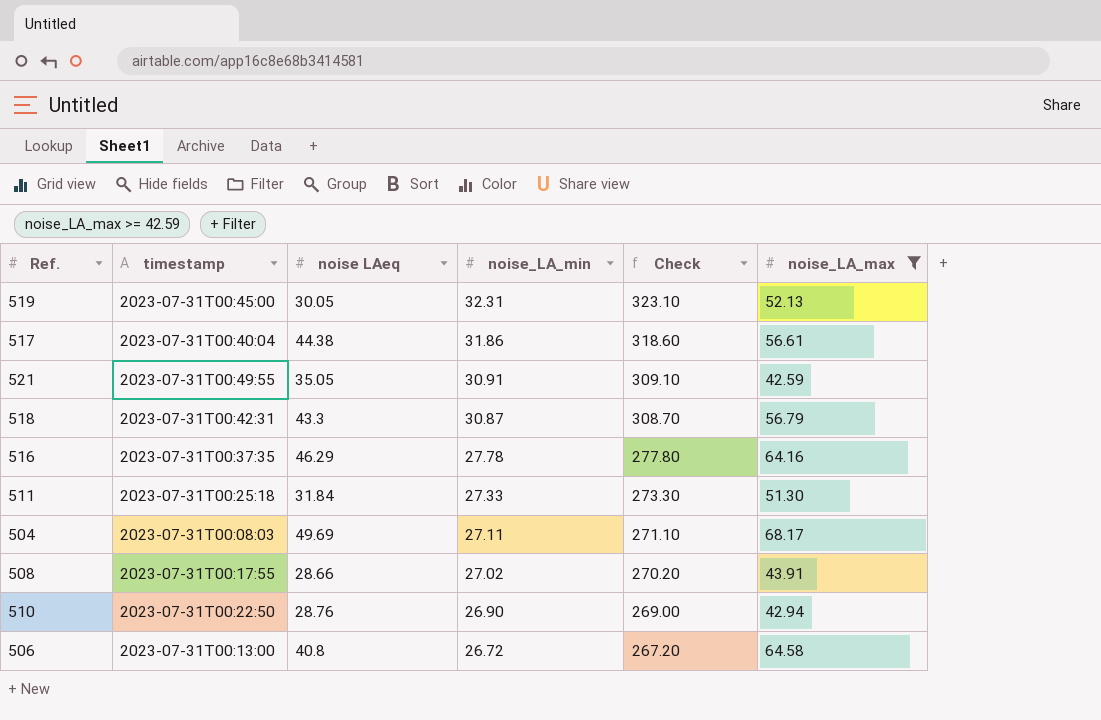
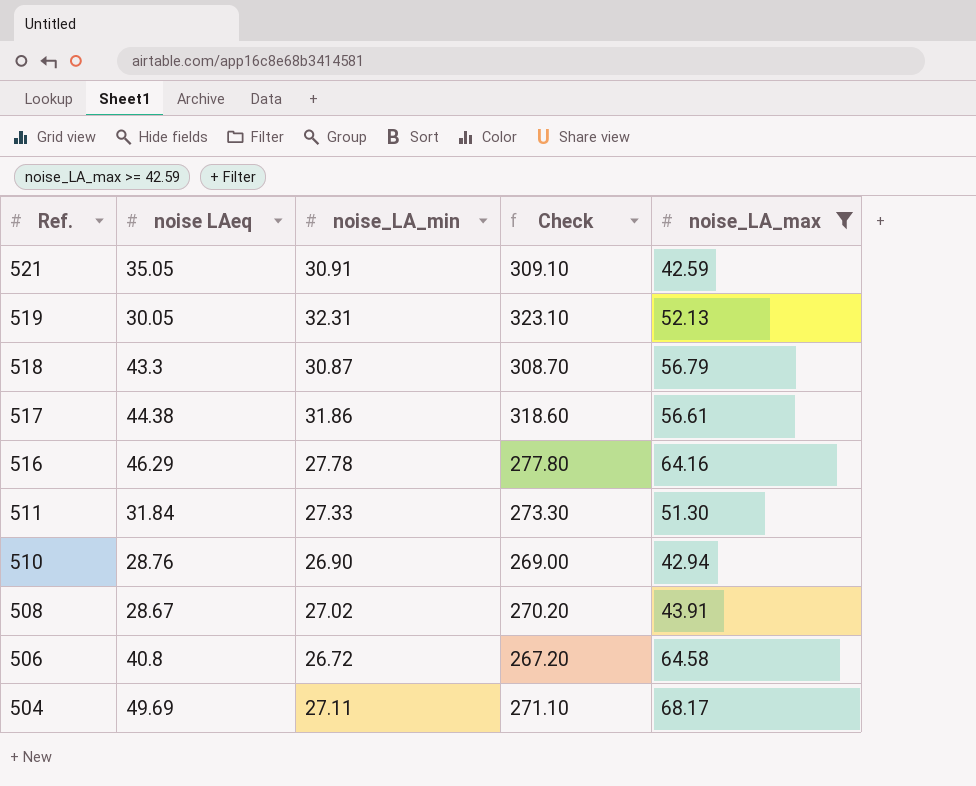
row order: noise_LA_min descending -> Ref. descending
column timestamp | position: 2 -> none
508 | noise LAeq: 28.66 -> 28.67

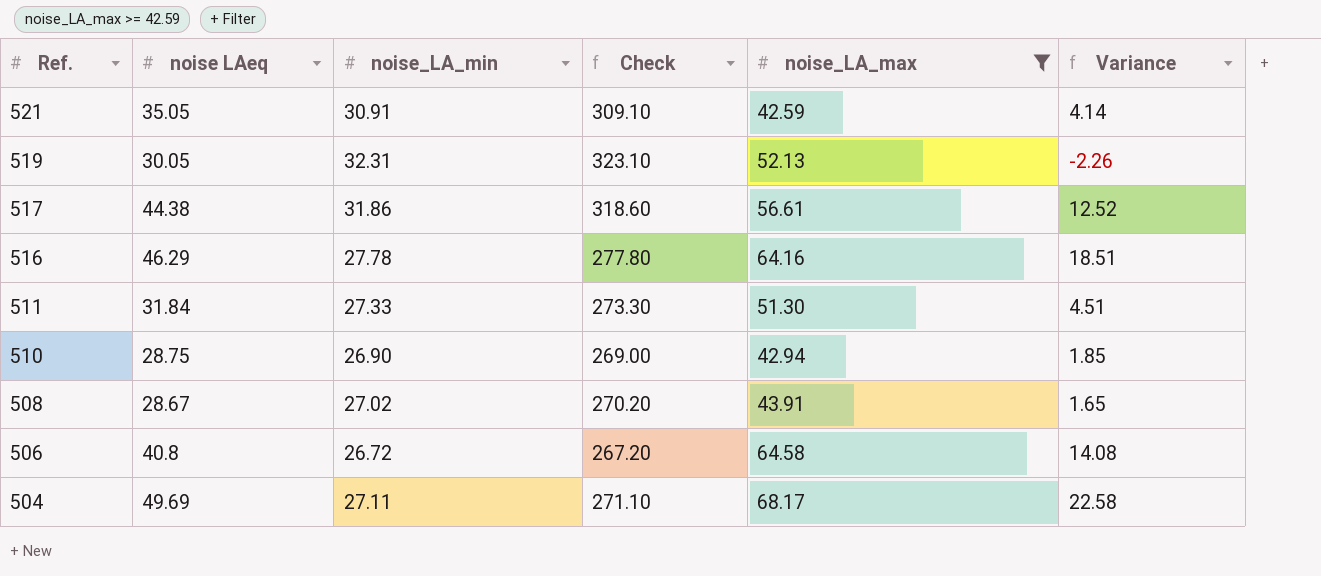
column Variance | formula: none -> [noise LAeq] - [noise_LA_min]
row 518: 43.3 | 30.87 | 308.70 | 56.79 -> none
510 | noise LAeq: 28.76 -> 28.75

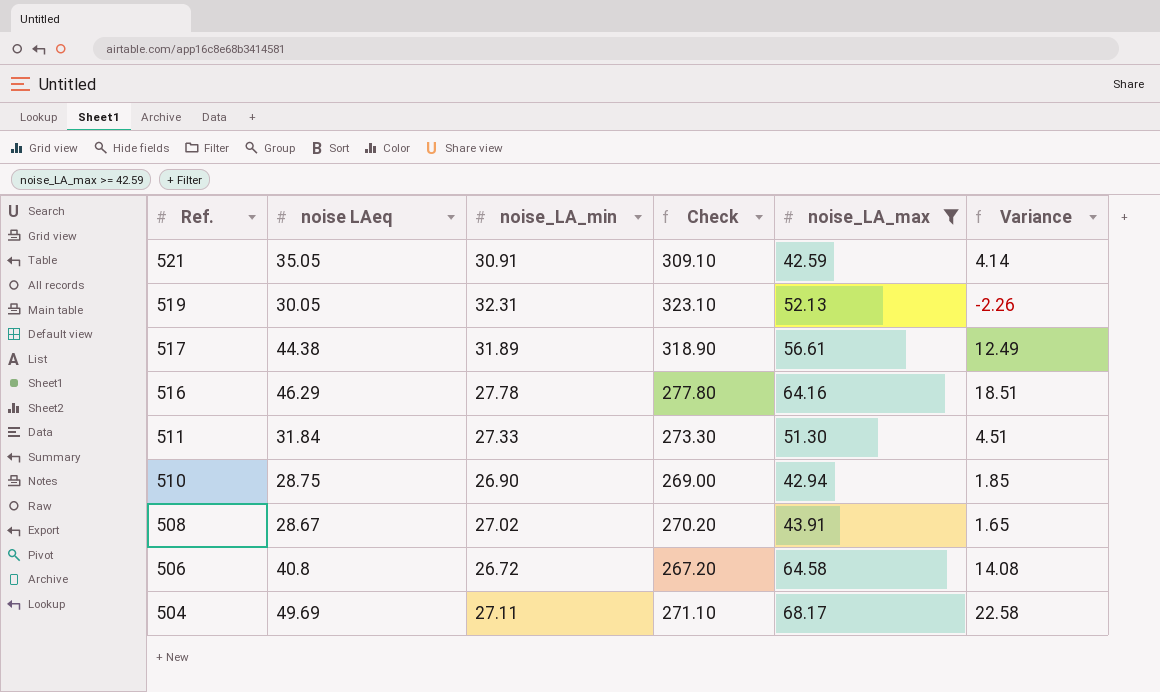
517 | noise_LA_min: 31.86 -> 31.89
517 | Check: 318.60 -> 318.90
517 | Variance: 12.52 -> 12.49

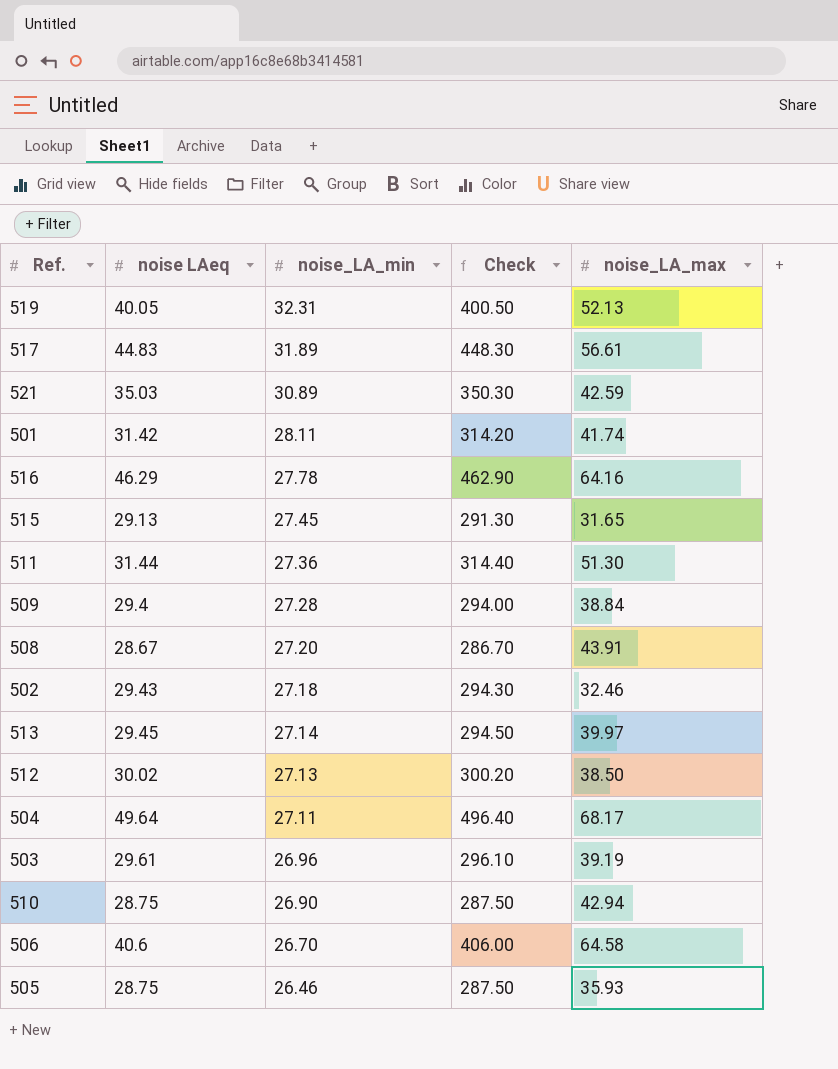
filter: noise_LA_max >= 42.59 -> none
row order: Ref. descending -> noise_LA_min descending
column Variance | formula: [noise LAeq] - [noise_LA_min] -> none
column Check | formula: [noise_LA_min] * 10 -> [noise LAeq] * 10
519 | noise LAeq: 30.05 -> 40.05
517 | noise LAeq: 44.38 -> 44.83
521 | noise LAeq: 35.05 -> 35.03
521 | noise_LA_min: 30.91 -> 30.89
511 | noise LAeq: 31.84 -> 31.44
511 | noise_LA_min: 27.33 -> 27.36
508 | noise_LA_min: 27.02 -> 27.20
504 | noise LAeq: 49.69 -> 49.64
506 | noise LAeq: 40.8 -> 40.6
506 | noise_LA_min: 26.72 -> 26.70

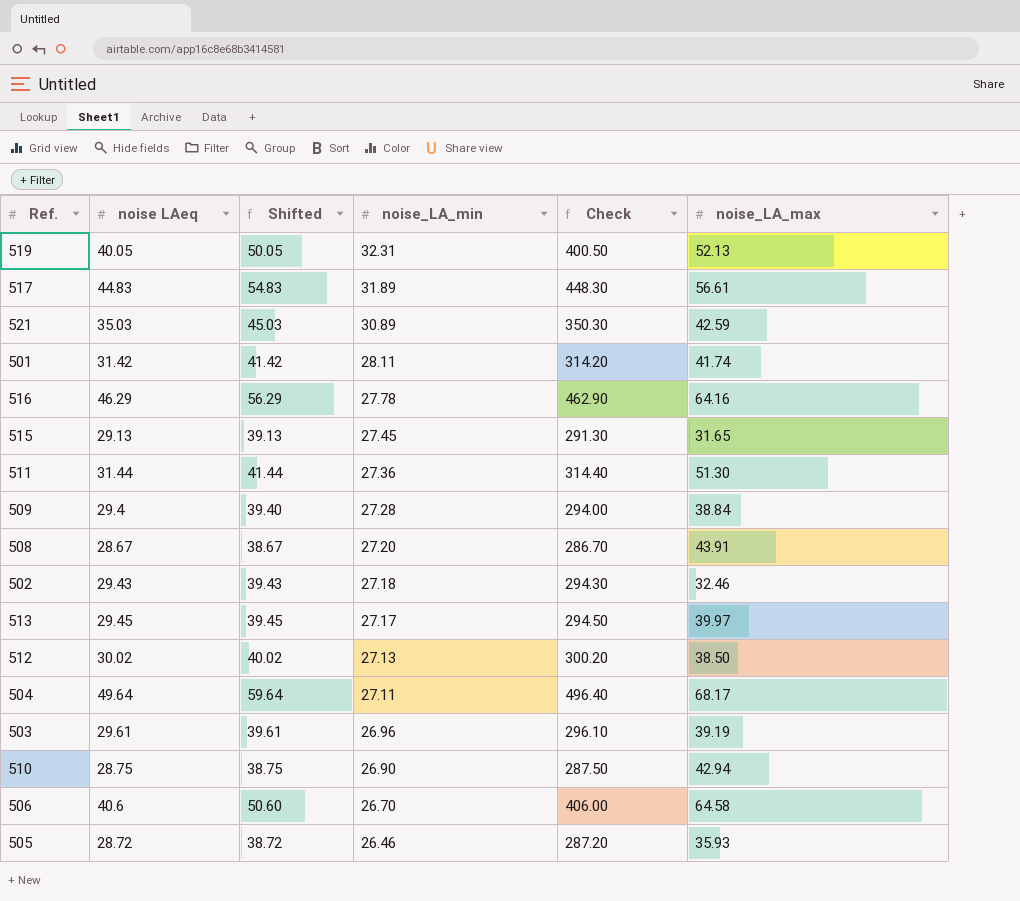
column Shifted | formula: none -> [noise LAeq] + 10
513 | noise_LA_min: 27.14 -> 27.17
505 | noise LAeq: 28.75 -> 28.72
505 | Check: 287.50 -> 287.20

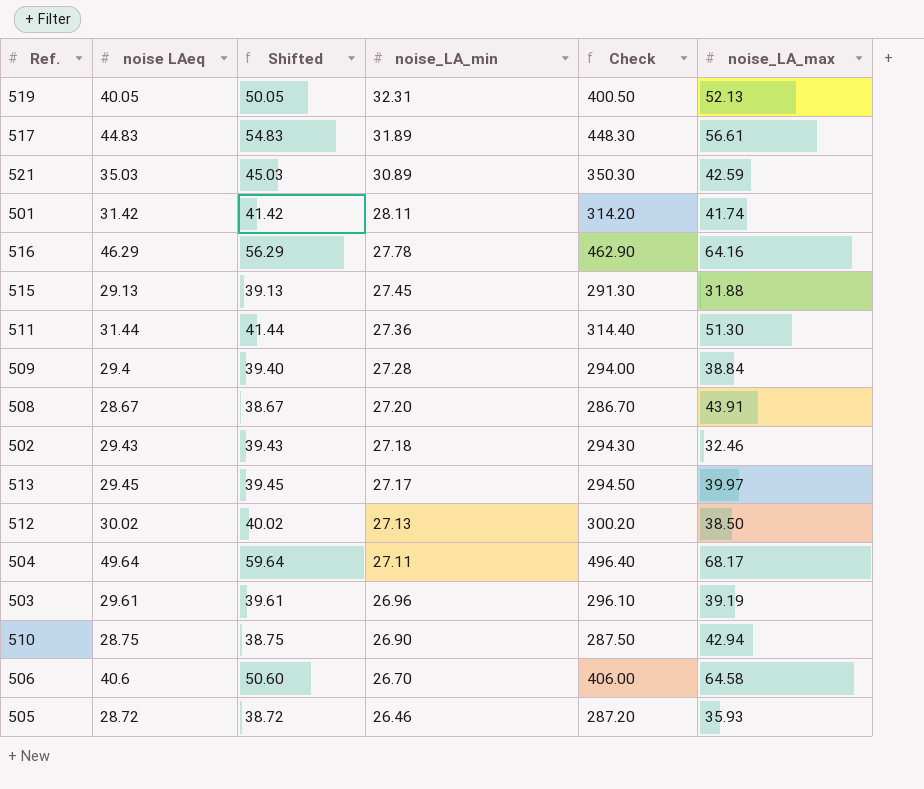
515 | noise_LA_max: 31.65 -> 31.88

